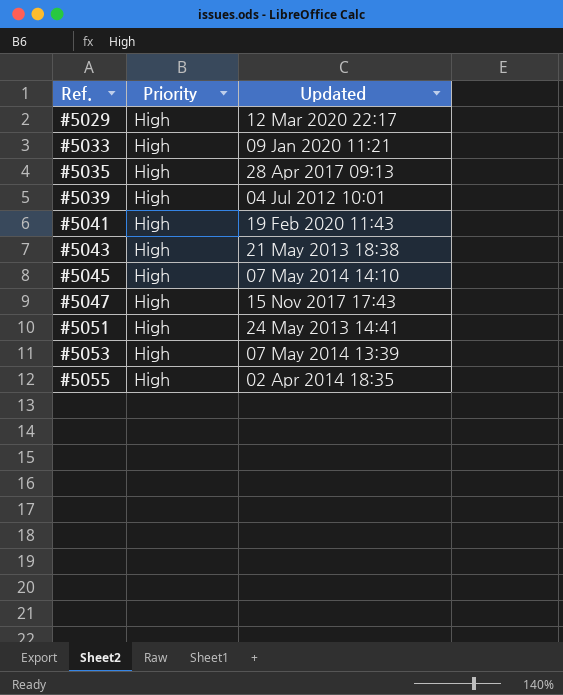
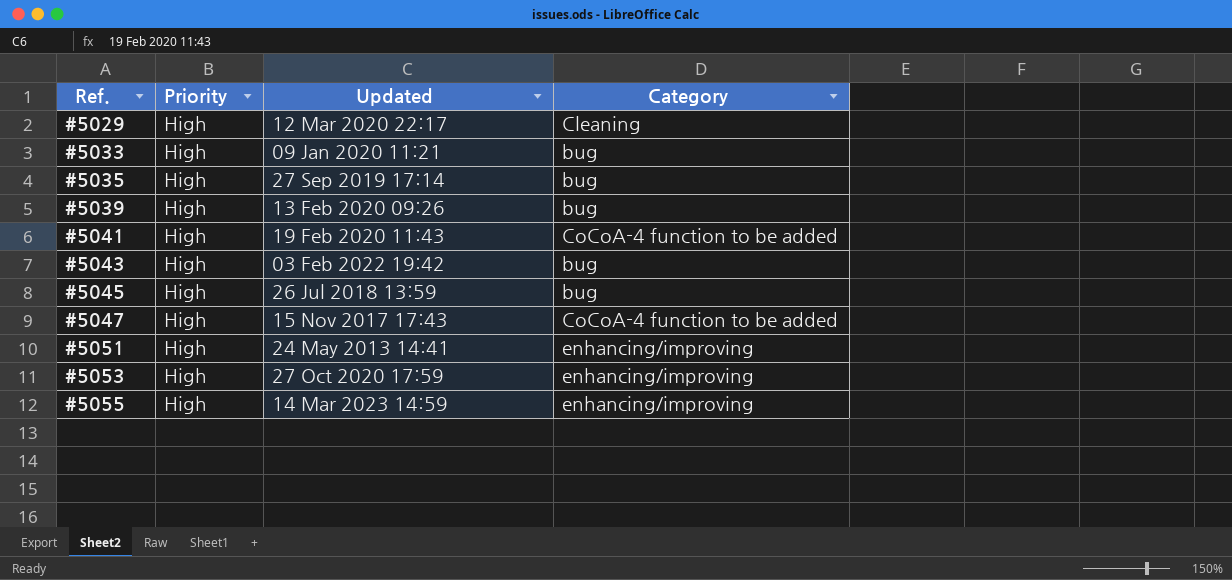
column Category | position: none -> 4
#5035 | Updated: 28 Apr 2017 09:13 -> 27 Sep 2019 17:14
#5039 | Updated: 04 Jul 2012 10:01 -> 13 Feb 2020 09:26
#5043 | Updated: 21 May 2013 18:38 -> 03 Feb 2022 19:42
#5045 | Updated: 07 May 2014 14:10 -> 26 Jul 2018 13:59
#5053 | Updated: 07 May 2014 13:39 -> 27 Oct 2020 17:59
#5055 | Updated: 02 Apr 2014 18:35 -> 14 Mar 2023 14:59

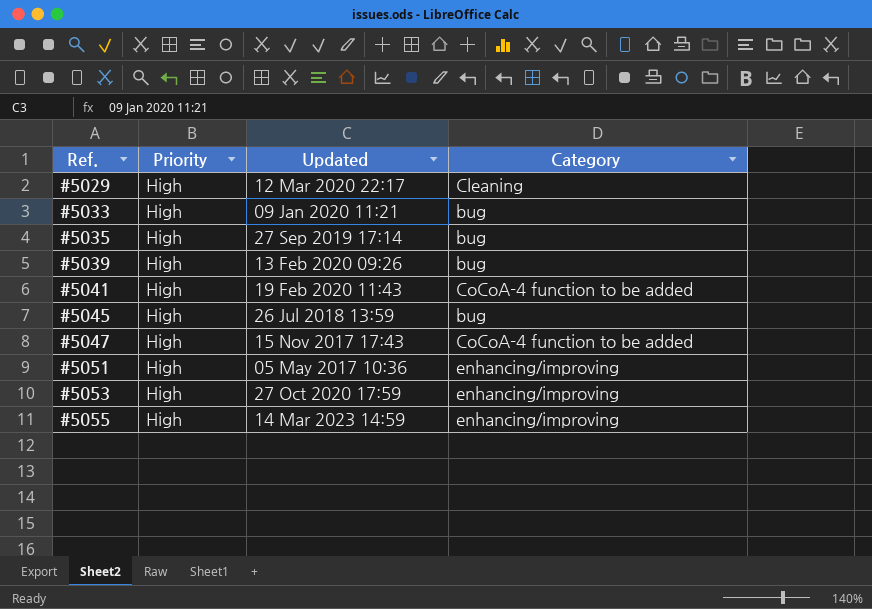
row #5043: High | 03 Feb 2022 19:42 | bug -> none
#5051 | Updated: 24 May 2013 14:41 -> 05 May 2017 10:36

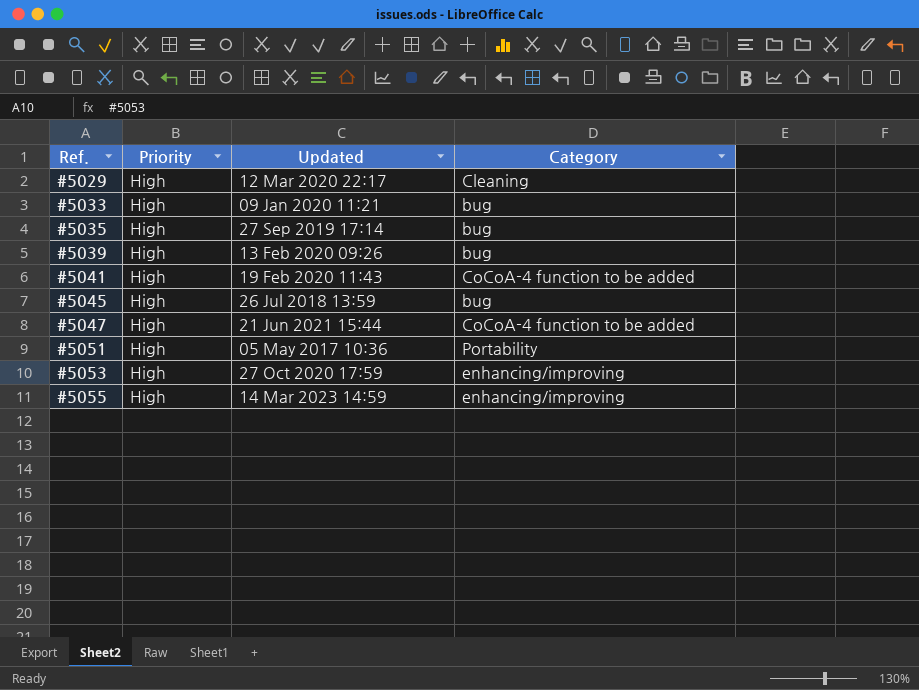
#5047 | Updated: 15 Nov 2017 17:43 -> 21 Jun 2021 15:44
#5051 | Category: enhancing/improving -> Portability

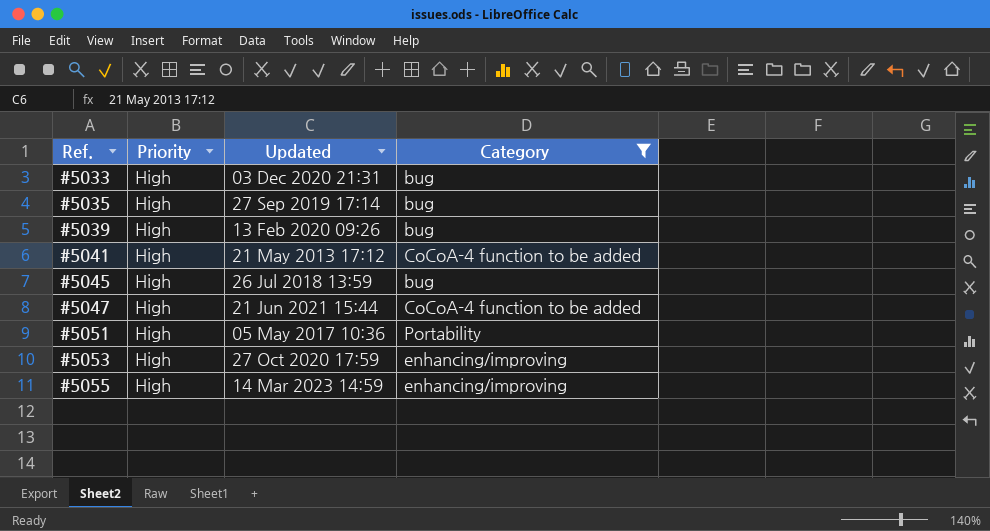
filter: none -> Category != Cleaning
#5033 | Updated: 09 Jan 2020 11:21 -> 03 Dec 2020 21:31
#5041 | Updated: 19 Feb 2020 11:43 -> 21 May 2013 17:12

